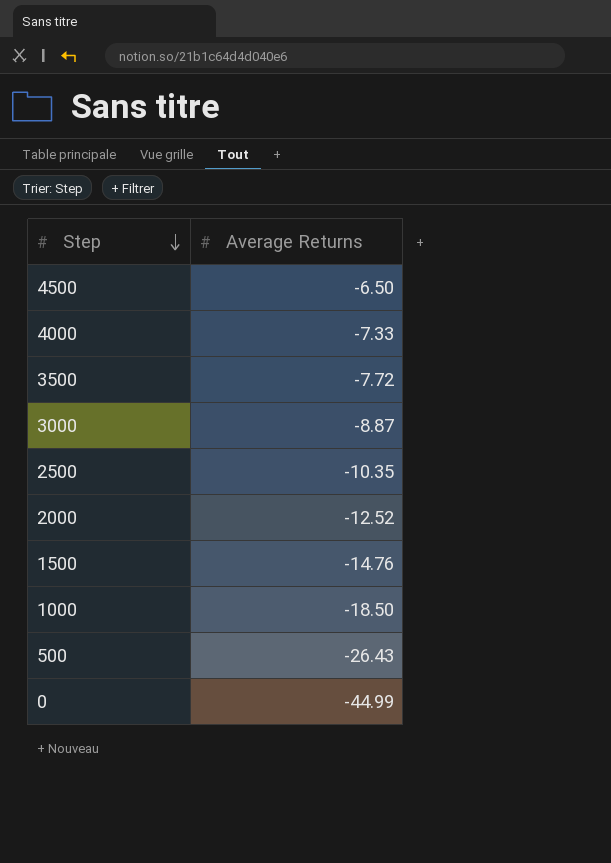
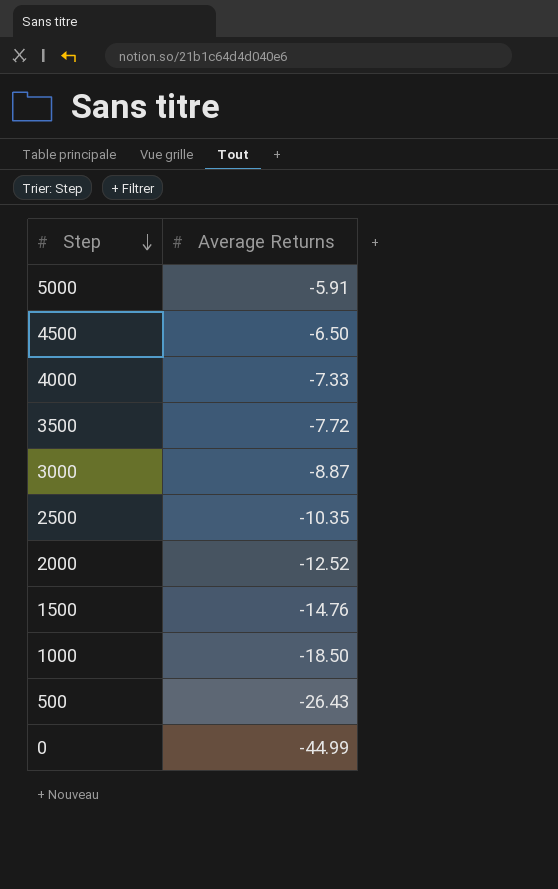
row 5000: none -> -5.91

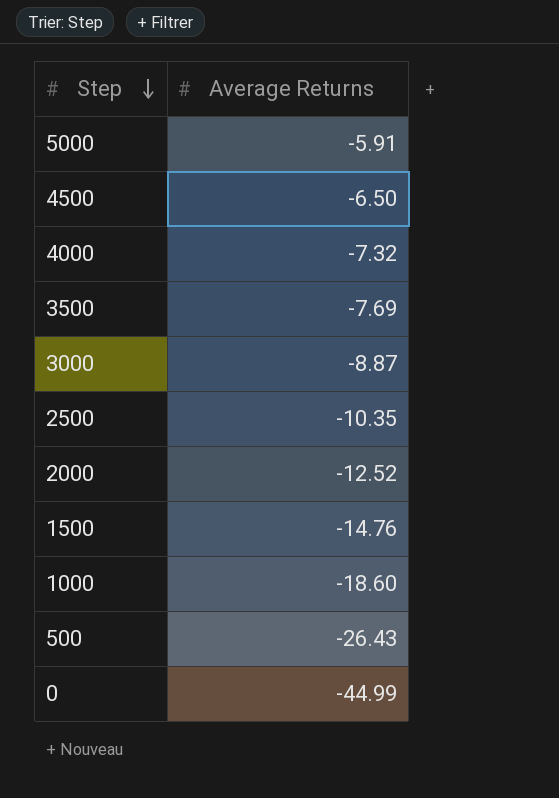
4000 | Average Returns: -7.33 -> -7.32
3500 | Average Returns: -7.72 -> -7.69
1000 | Average Returns: -18.50 -> -18.60

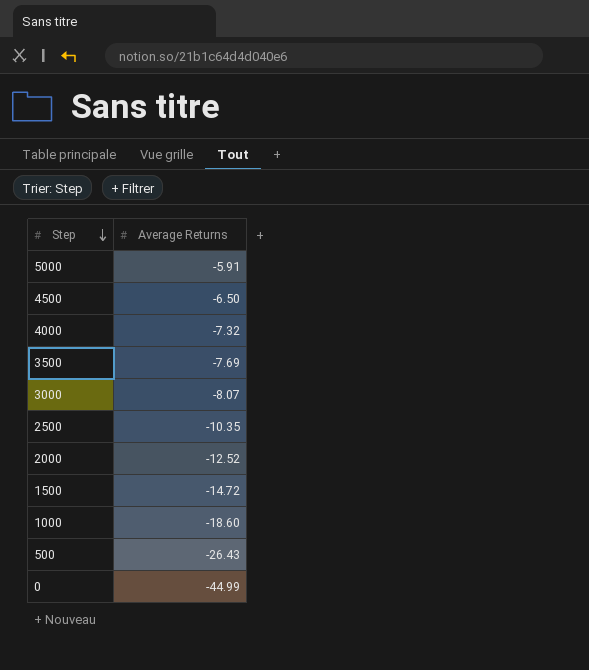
3000 | Average Returns: -8.87 -> -8.07
1500 | Average Returns: -14.76 -> -14.72

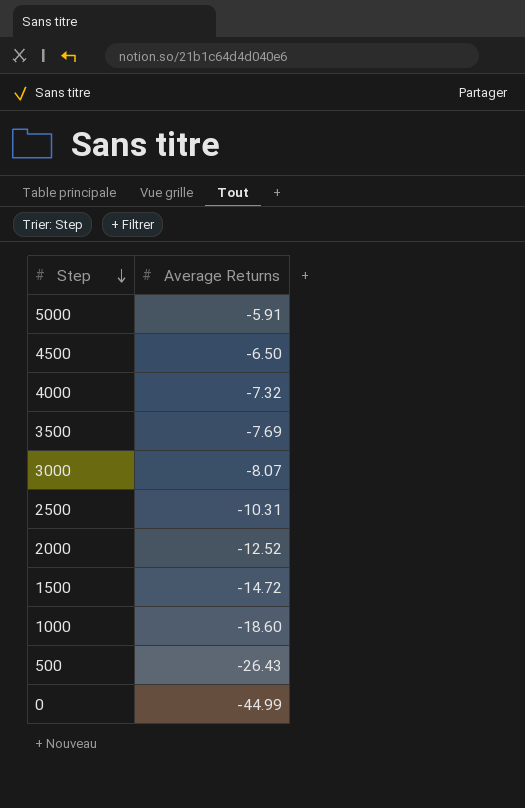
2500 | Average Returns: -10.35 -> -10.31

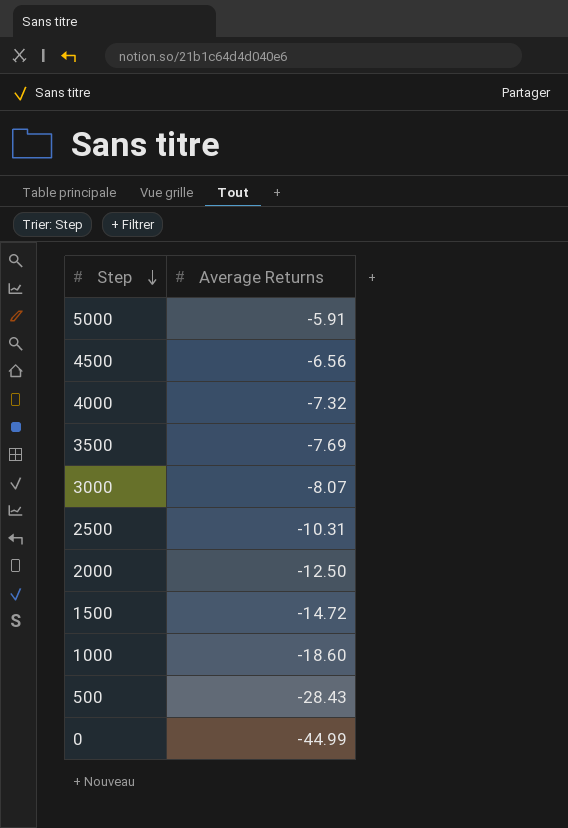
4500 | Average Returns: -6.50 -> -6.56
2000 | Average Returns: -12.52 -> -12.50
500 | Average Returns: -26.43 -> -28.43

